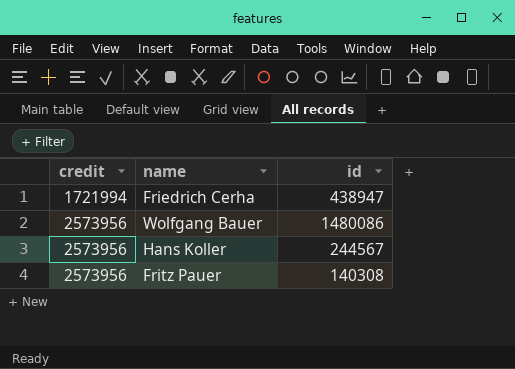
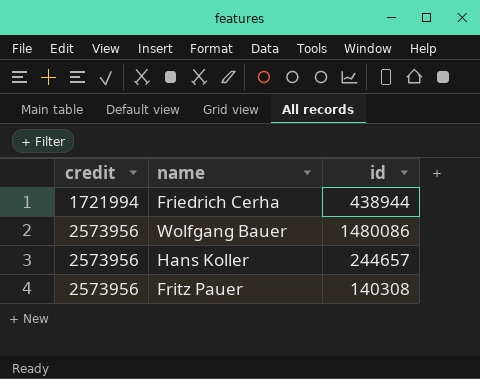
Friedrich Cerha | id: 438947 -> 438944
Hans Koller | id: 244567 -> 244657

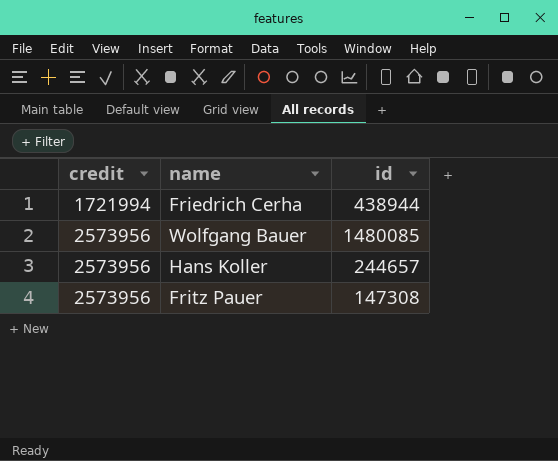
Wolfgang Bauer | id: 1480086 -> 1480085
Fritz Pauer | id: 140308 -> 147308

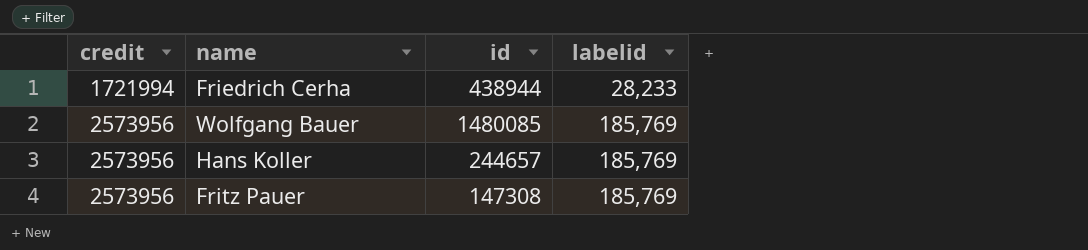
column labelid | position: none -> 4

